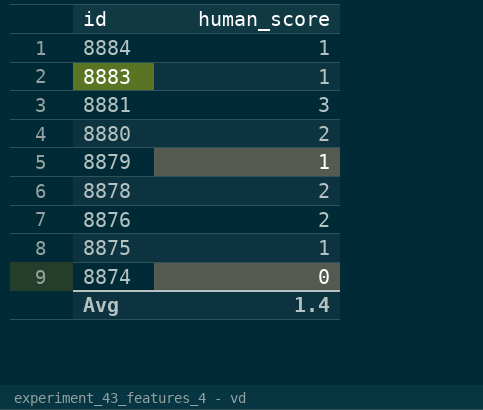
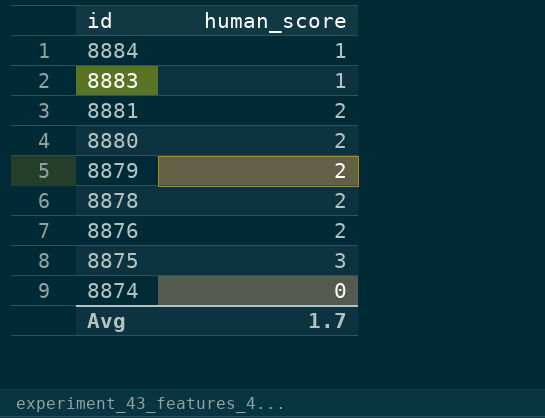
8881 | human_score: 3 -> 2
8879 | human_score: 1 -> 2
8875 | human_score: 1 -> 3
Avg | human_score: 1.4 -> 1.7

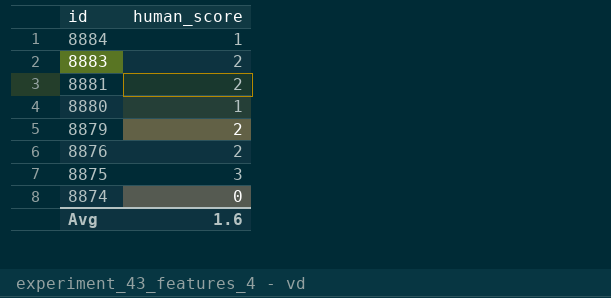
row 8878: 2 -> none
8883 | human_score: 1 -> 2
8880 | human_score: 2 -> 1
Avg | human_score: 1.7 -> 1.6

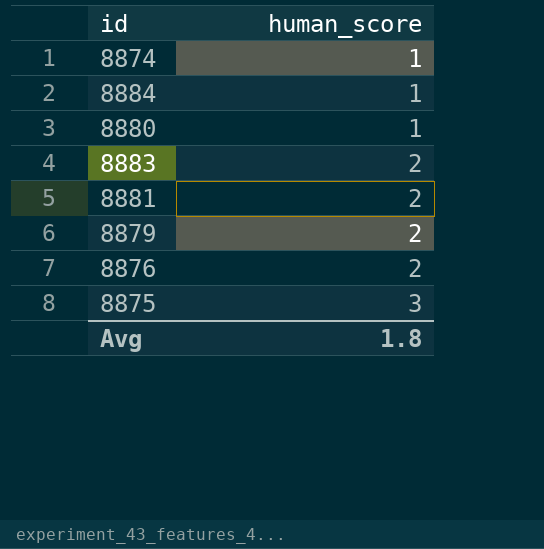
row order: id descending -> human_score ascending
8874 | human_score: 0 -> 1
Avg | human_score: 1.6 -> 1.8

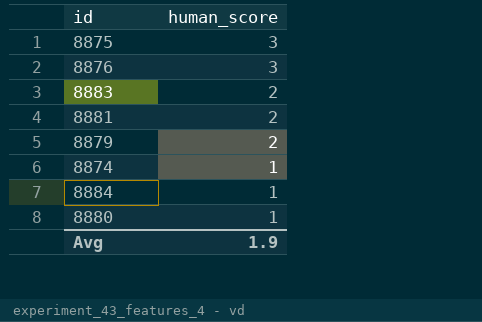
row order: human_score ascending -> human_score descending
8876 | human_score: 2 -> 3
Avg | human_score: 1.8 -> 1.9

